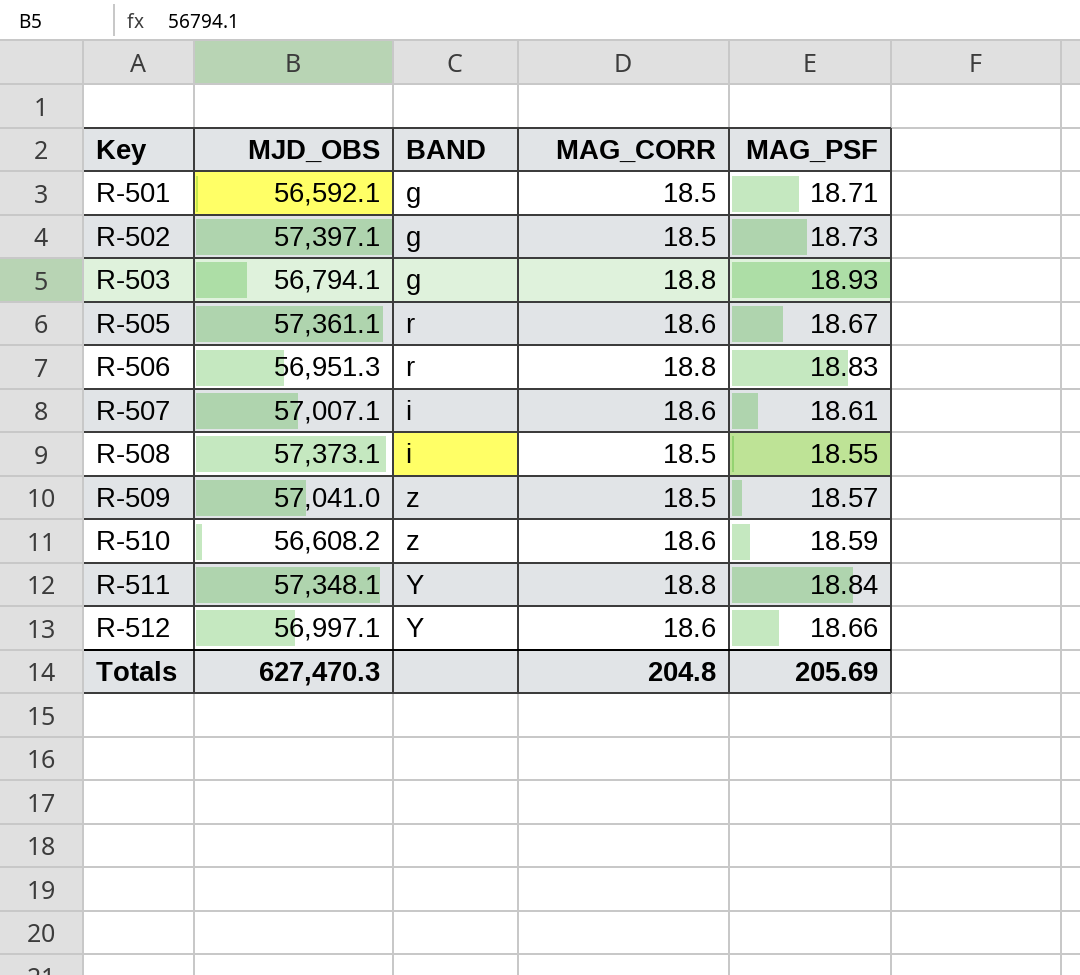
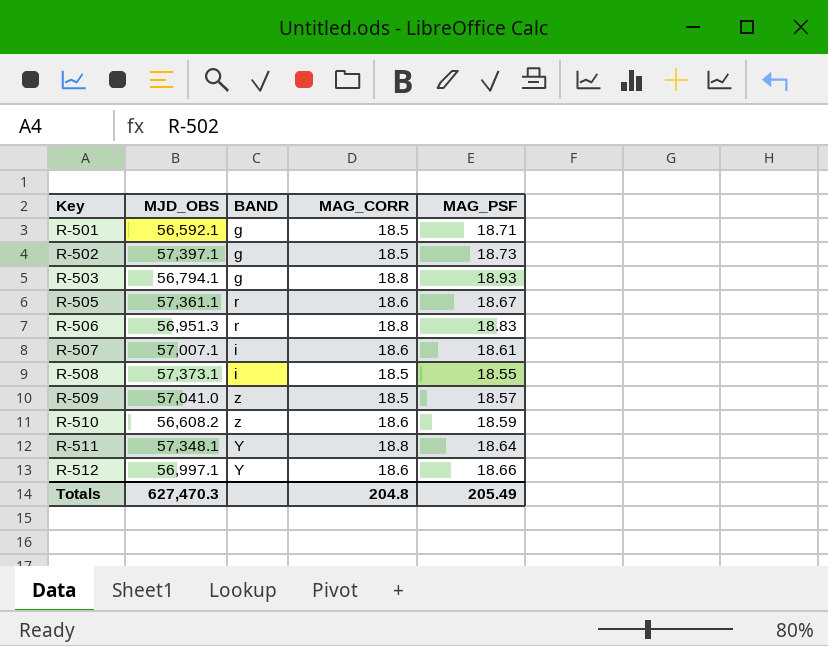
R-511 | MAG_PSF: 18.84 -> 18.64
Totals | MAG_PSF: 205.69 -> 205.49

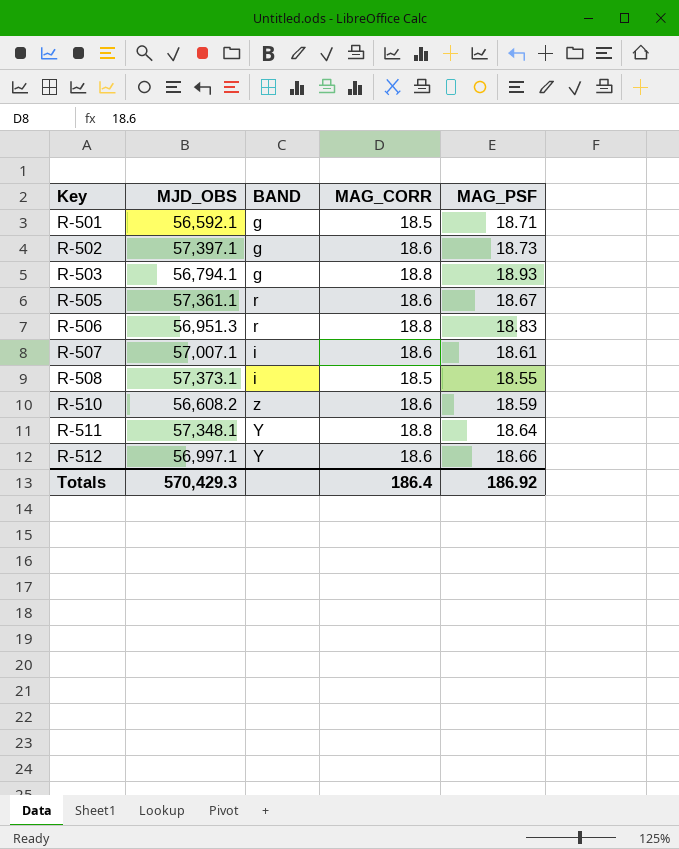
row R-509: 57,041.0 | z | 18.5 | 18.57 -> none
R-502 | MAG_CORR: 18.5 -> 18.6
Totals | MJD_OBS: 627,470.3 -> 570,429.3
Totals | MAG_CORR: 204.8 -> 186.4
Totals | MAG_PSF: 205.49 -> 186.92

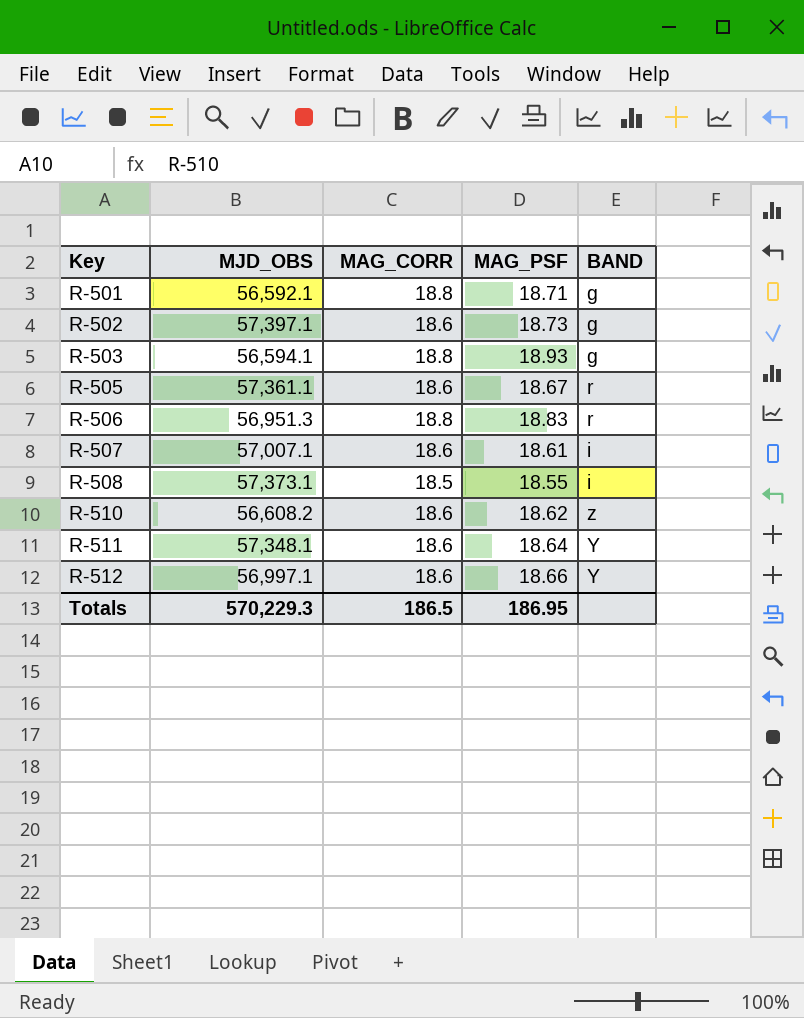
column BAND | position: 3 -> 5
R-501 | MAG_CORR: 18.5 -> 18.8
R-503 | MJD_OBS: 56,794.1 -> 56,594.1
R-510 | MAG_PSF: 18.59 -> 18.62
R-511 | MAG_CORR: 18.8 -> 18.6
Totals | MJD_OBS: 570,429.3 -> 570,229.3
Totals | MAG_CORR: 186.4 -> 186.5
Totals | MAG_PSF: 186.92 -> 186.95

